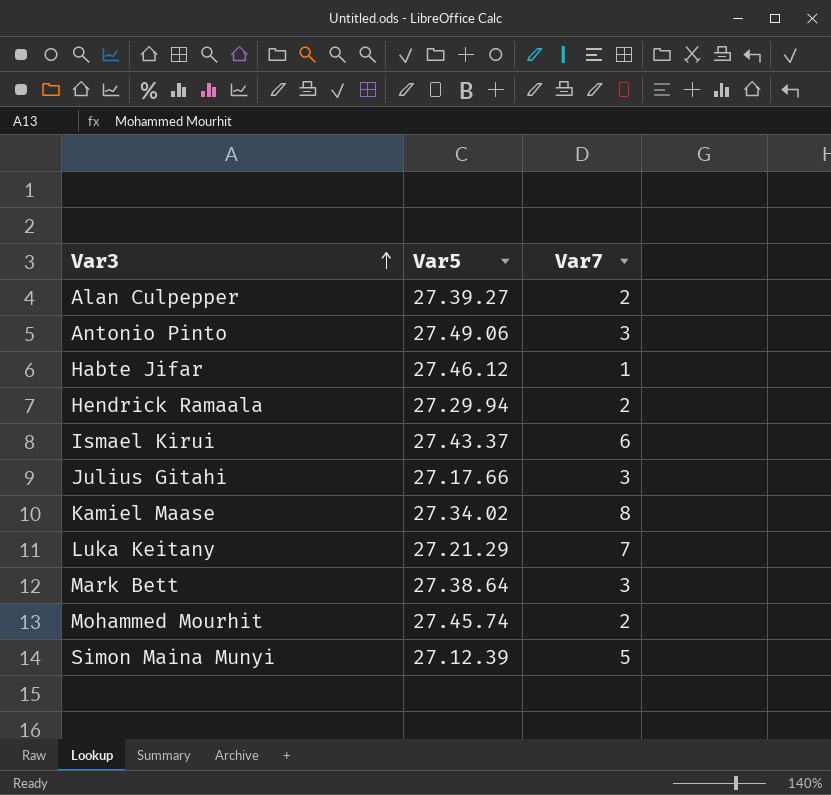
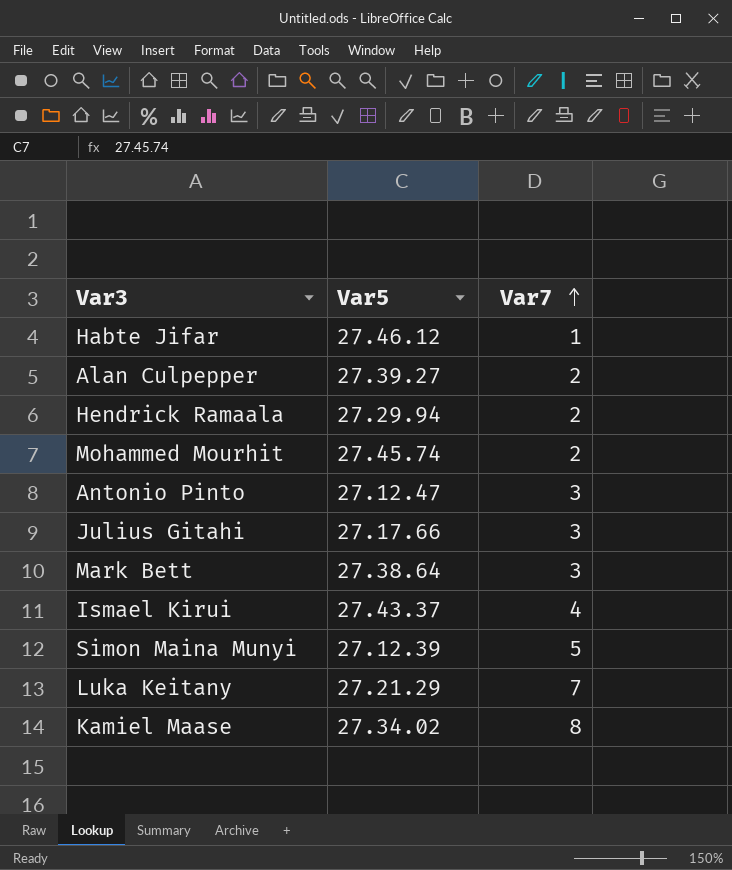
row order: Var3 ascending -> Var7 ascending
Antonio Pinto | Var5: 27.49.06 -> 27.12.47
Ismael Kirui | Var7: 6 -> 4

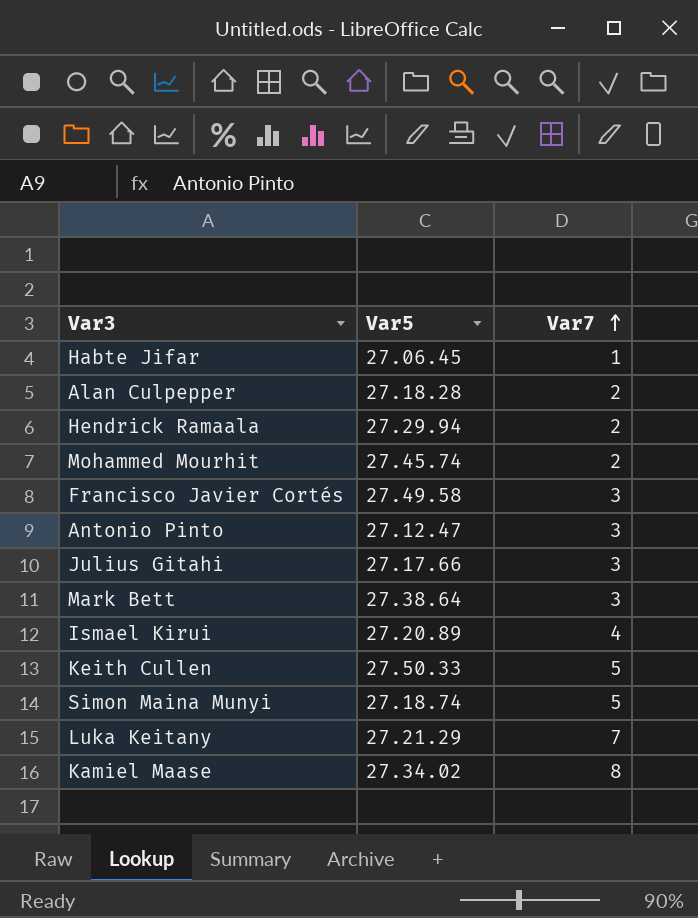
Habte Jifar | Var5: 27.46.12 -> 27.06.45
Alan Culpepper | Var5: 27.39.27 -> 27.18.28
row Francisco Javier Cortés: none -> 27.49.58 | 3
Ismael Kirui | Var5: 27.43.37 -> 27.20.89
row Keith Cullen: none -> 27.50.33 | 5
Simon Maina Munyi | Var5: 27.12.39 -> 27.18.74

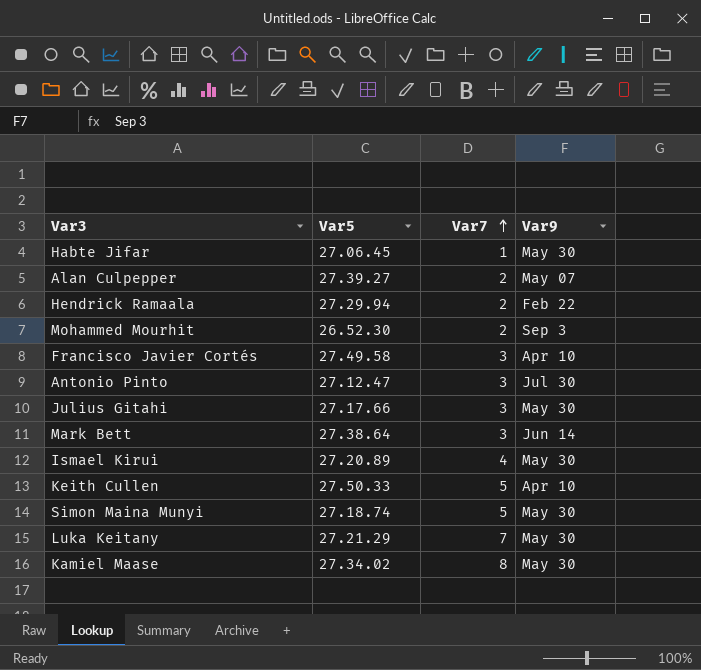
column Var9 | position: none -> 4
Alan Culpepper | Var5: 27.18.28 -> 27.39.27
Mohammed Mourhit | Var5: 27.45.74 -> 26.52.30

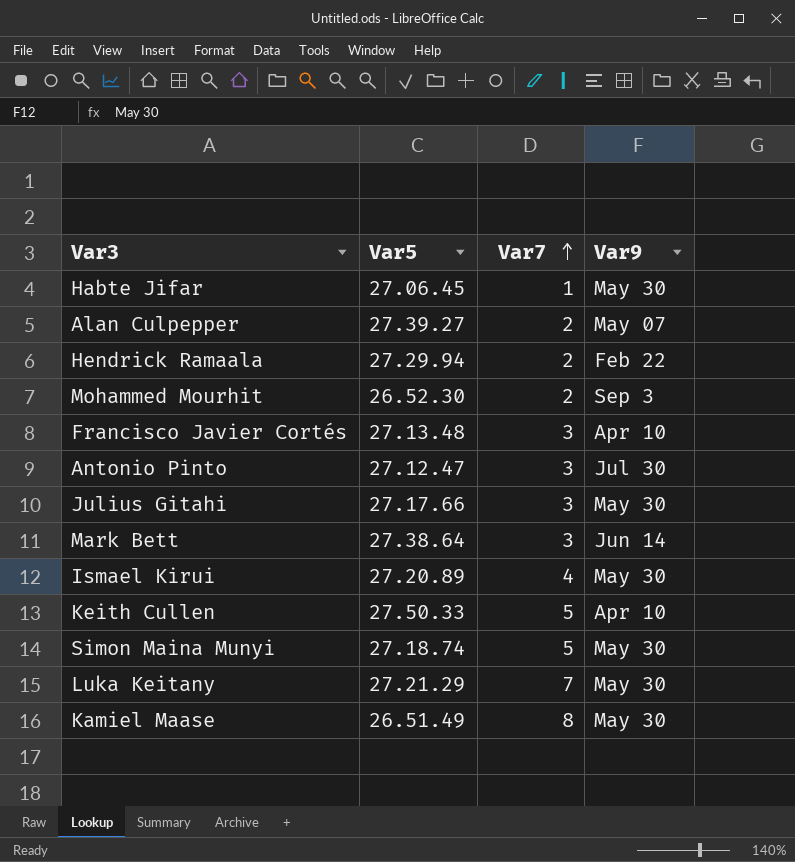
Francisco Javier Cortés | Var5: 27.49.58 -> 27.13.48
Kamiel Maase | Var5: 27.34.02 -> 26.51.49

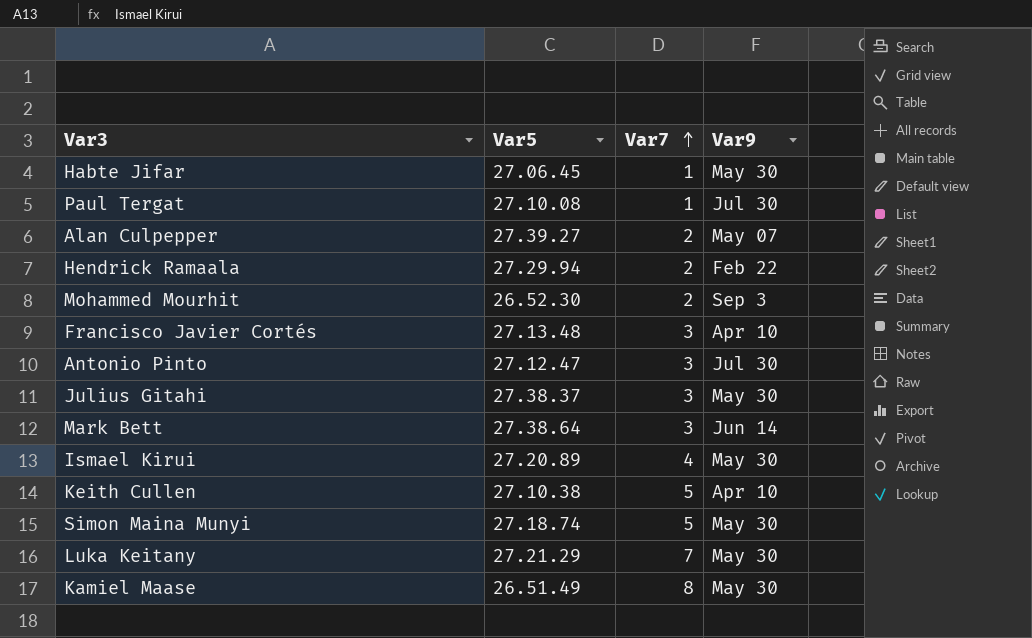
row Paul Tergat: none -> 27.10.08 | 1 | Jul 30
Julius Gitahi | Var5: 27.17.66 -> 27.38.37
Keith Cullen | Var5: 27.50.33 -> 27.10.38

